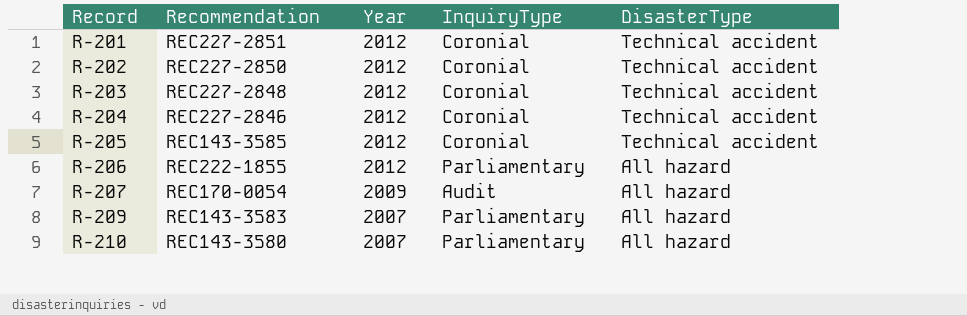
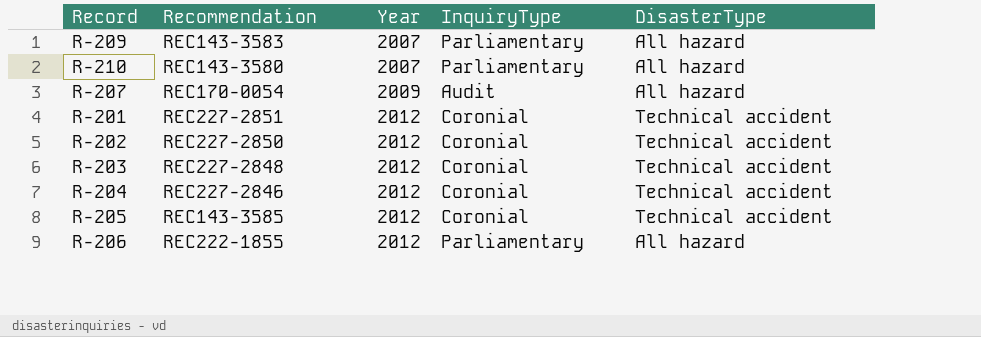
row order: Record ascending -> Year ascending

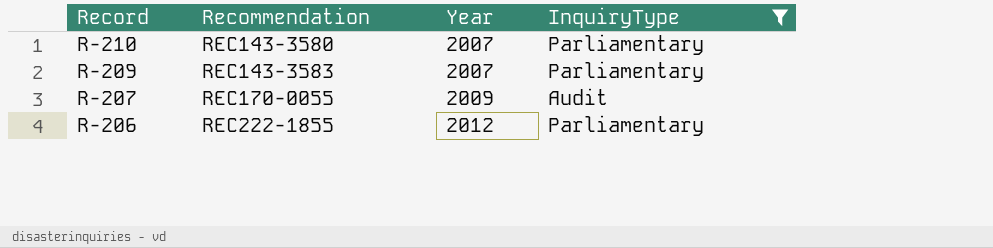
filter: none -> InquiryType != Coronial
row order: Year ascending -> Record descending
column DisasterType | position: 5 -> none
R-207 | Recommendation: REC170-0054 -> REC170-0055

